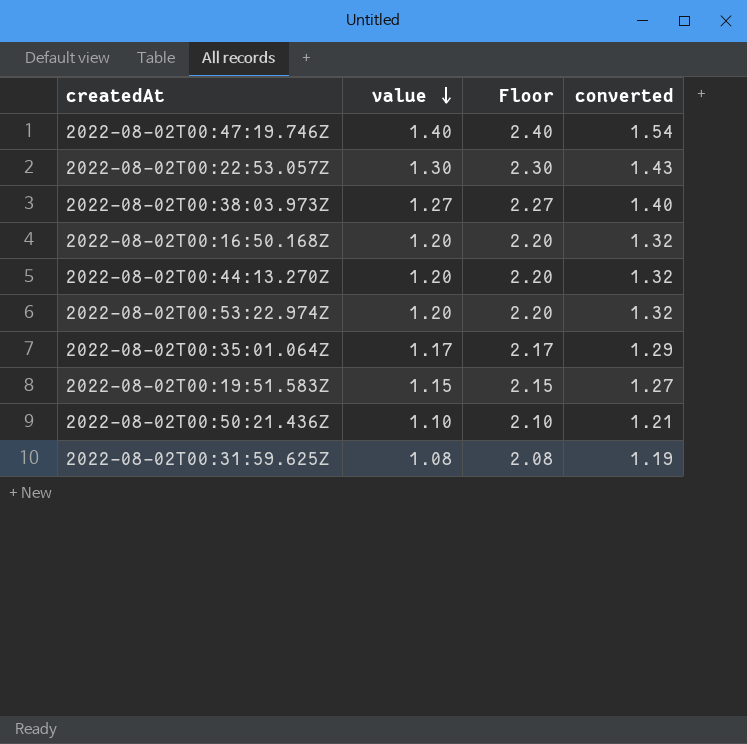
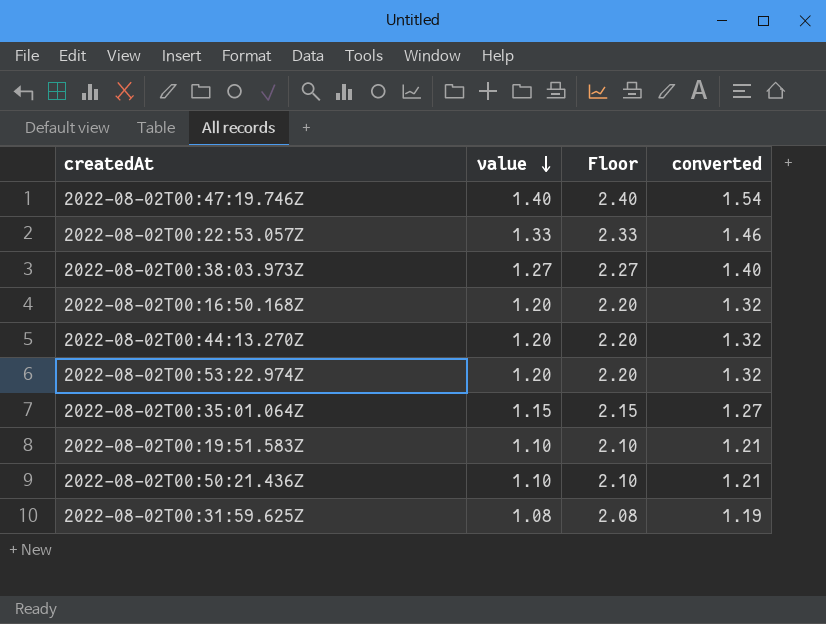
2022-08-02T00:22:53.057Z | value: 1.30 -> 1.33
2022-08-02T00:22:53.057Z | Floor: 2.30 -> 2.33
2022-08-02T00:22:53.057Z | converted: 1.43 -> 1.46
2022-08-02T00:35:01.064Z | value: 1.17 -> 1.15
2022-08-02T00:35:01.064Z | Floor: 2.17 -> 2.15
2022-08-02T00:35:01.064Z | converted: 1.29 -> 1.27
2022-08-02T00:19:51.583Z | value: 1.15 -> 1.10
2022-08-02T00:19:51.583Z | Floor: 2.15 -> 2.10
2022-08-02T00:19:51.583Z | converted: 1.27 -> 1.21

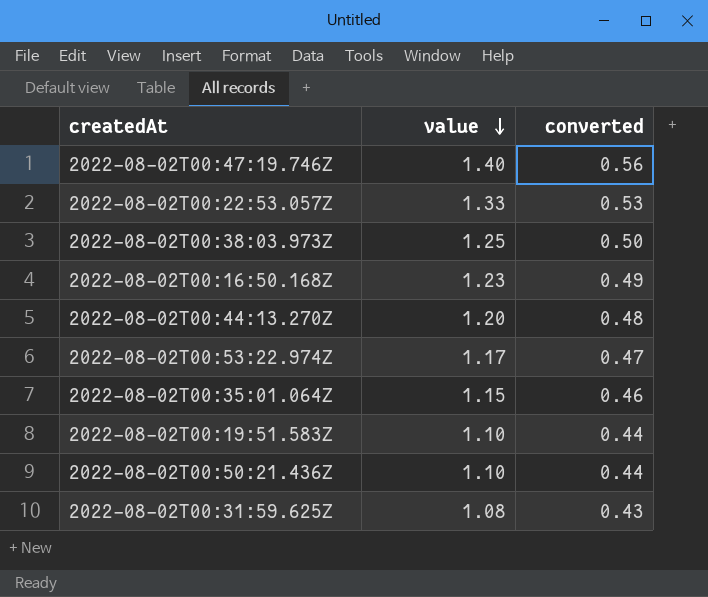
column Floor | formula: [value] + 1 -> none
column converted | formula: [value] * 1.1 -> [value] * 0.4
2022-08-02T00:38:03.973Z | value: 1.27 -> 1.25
2022-08-02T00:16:50.168Z | value: 1.20 -> 1.23
2022-08-02T00:53:22.974Z | value: 1.20 -> 1.17

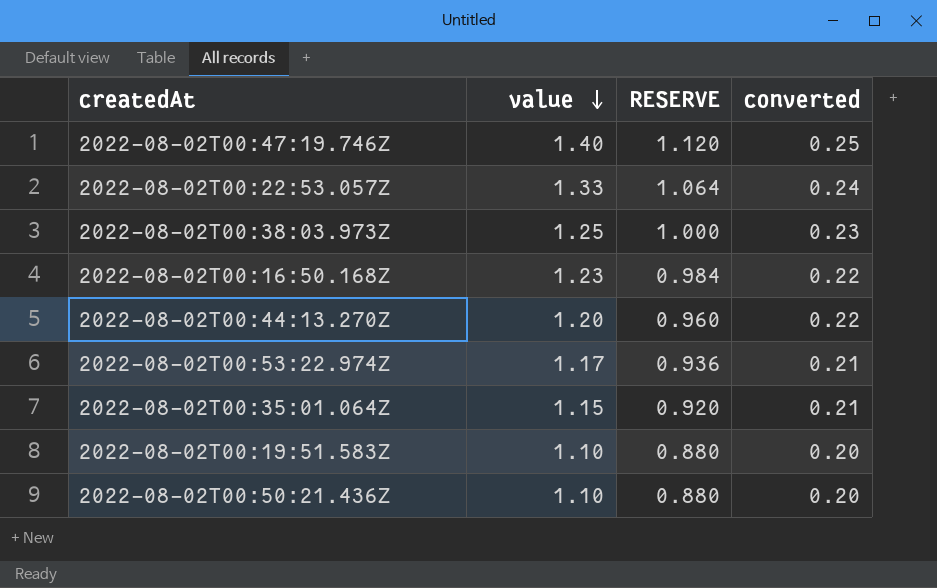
column RESERVE | formula: none -> [value] * 0.8
column converted | formula: [value] * 0.4 -> [value] * 0.18
row 2022-08-02T00:31:59.625Z: 1.08 | 0.43 -> none

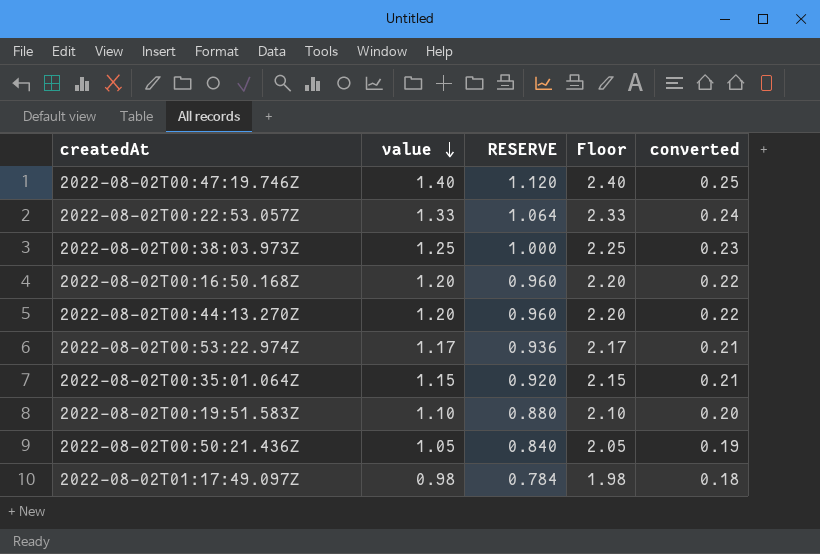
column Floor | formula: none -> [value] + 1
2022-08-02T00:16:50.168Z | value: 1.23 -> 1.20
2022-08-02T00:16:50.168Z | RESERVE: 0.984 -> 0.960
2022-08-02T00:50:21.436Z | value: 1.10 -> 1.05
2022-08-02T00:50:21.436Z | RESERVE: 0.880 -> 0.840
2022-08-02T00:50:21.436Z | converted: 0.20 -> 0.19
row 2022-08-02T01:17:49.097Z: none -> 0.98 | 0.784 | 1.98 | 0.18

